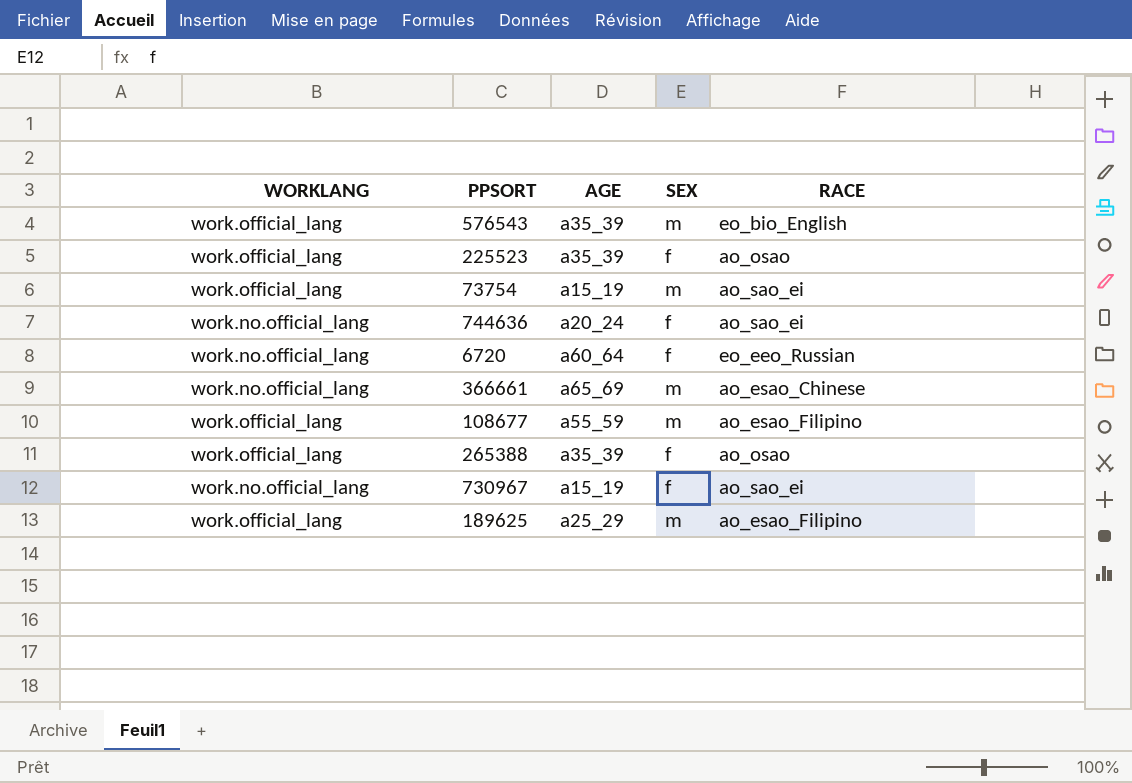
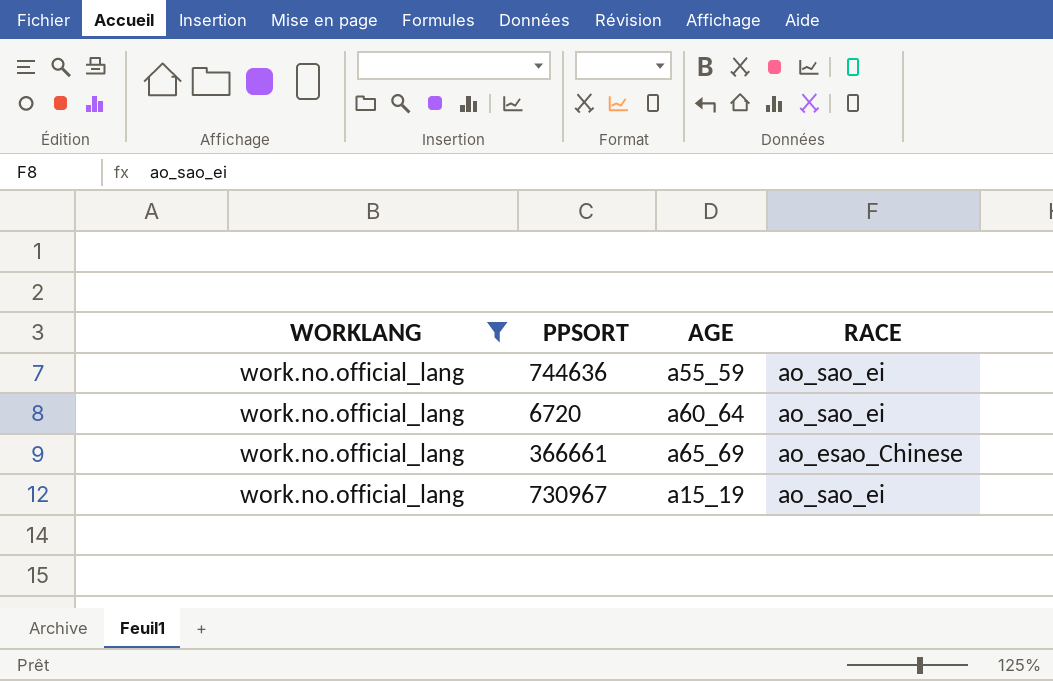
filter: none -> WORKLANG = work.no.official_lang
column SEX | position: 4 -> none
744636 | AGE: a20_24 -> a55_59
6720 | RACE: eo_eeo_Russian -> ao_sao_ei

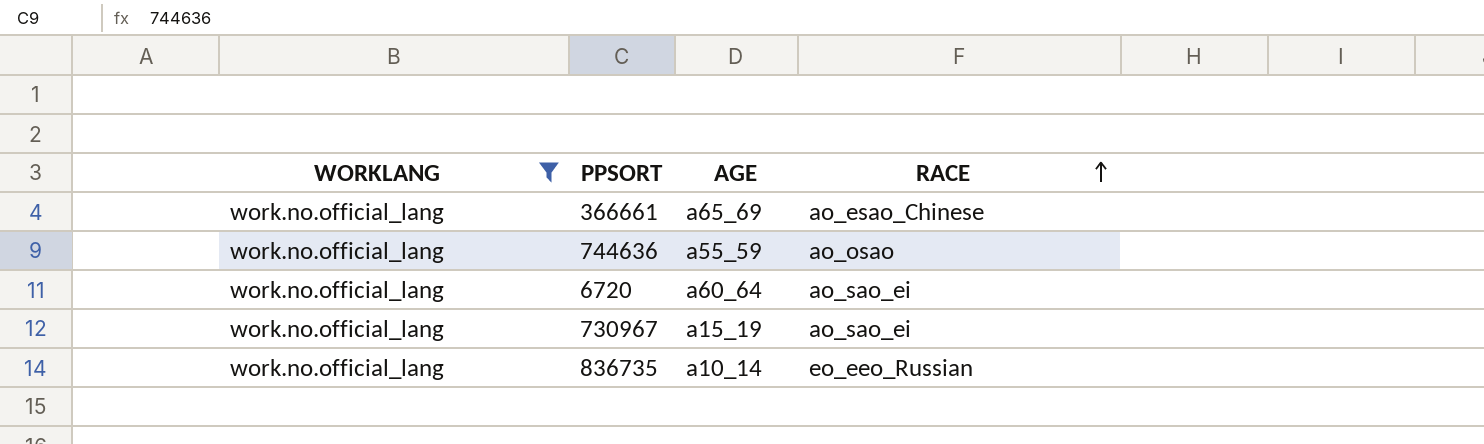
row order: none -> RACE ascending
744636 | RACE: ao_sao_ei -> ao_osao
row 836735: none -> work.no.official_lang | a10_14 | eo_eeo_Russian

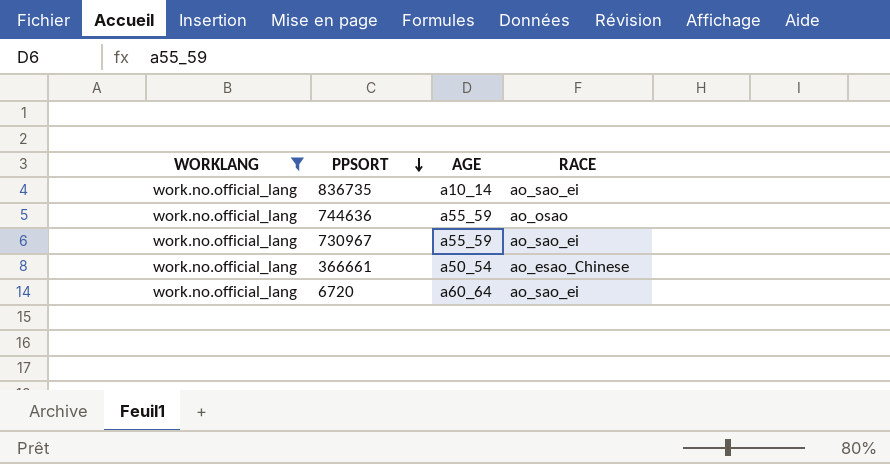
row order: RACE ascending -> PPSORT descending
836735 | RACE: eo_eeo_Russian -> ao_sao_ei
730967 | AGE: a15_19 -> a55_59
366661 | AGE: a65_69 -> a50_54

